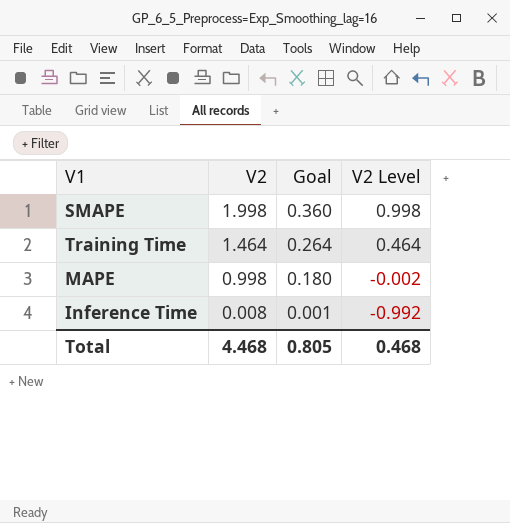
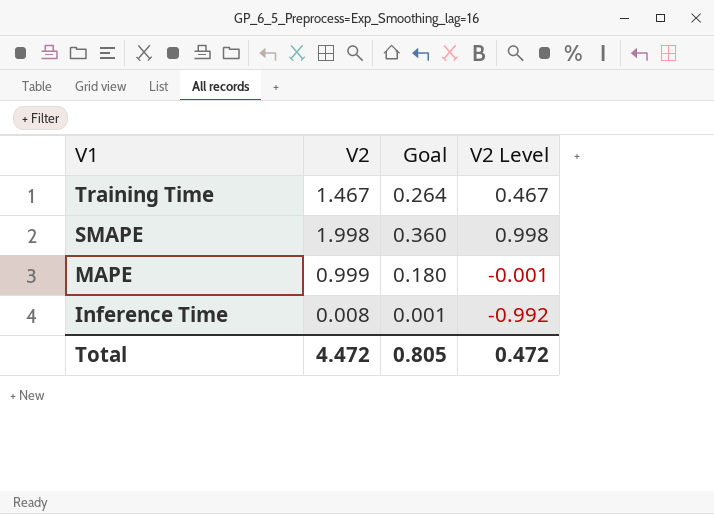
row order: V2 descending -> V1 descending
Training Time | V2: 1.464 -> 1.467
Training Time | V2 Level: 0.464 -> 0.467
MAPE | V2: 0.998 -> 0.999
MAPE | V2 Level: -0.002 -> -0.001
Total | V2: 4.468 -> 4.472
Total | V2 Level: 0.468 -> 0.472

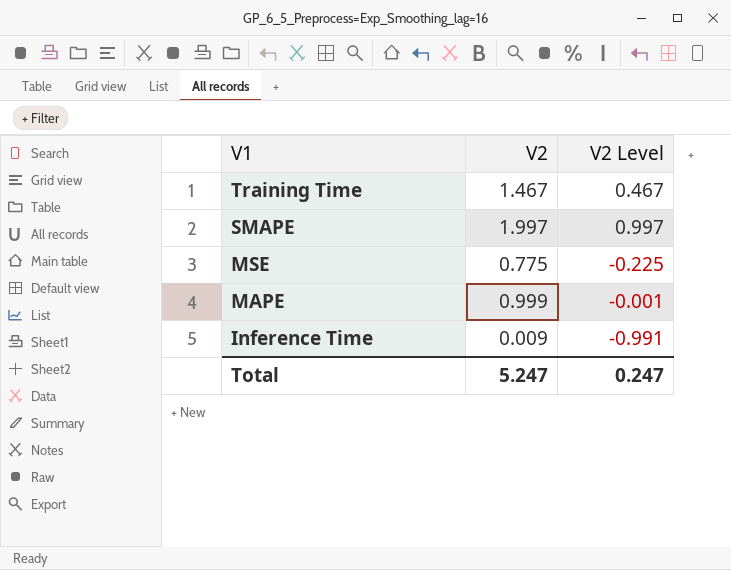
column Goal | formula: [V2] * 0.18 -> none
SMAPE | V2: 1.998 -> 1.997
SMAPE | V2 Level: 0.998 -> 0.997
row MSE: none -> 0.775 | -0.225
Inference Time | V2: 0.008 -> 0.009
Inference Time | V2 Level: -0.992 -> -0.991
Total | V2: 4.472 -> 5.247
Total | V2 Level: 0.472 -> 0.247

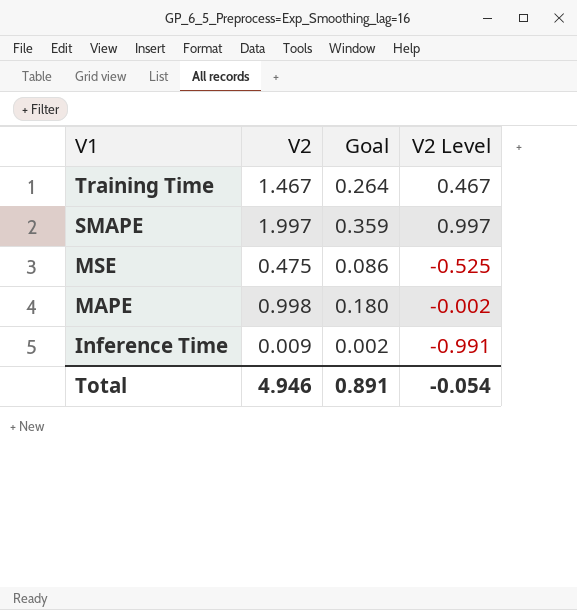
column Goal | formula: none -> [V2] * 0.18
MSE | V2: 0.775 -> 0.475
MSE | V2 Level: -0.225 -> -0.525
MAPE | V2: 0.999 -> 0.998
MAPE | V2 Level: -0.001 -> -0.002
Total | V2: 5.247 -> 4.946
Total | V2 Level: 0.247 -> -0.054

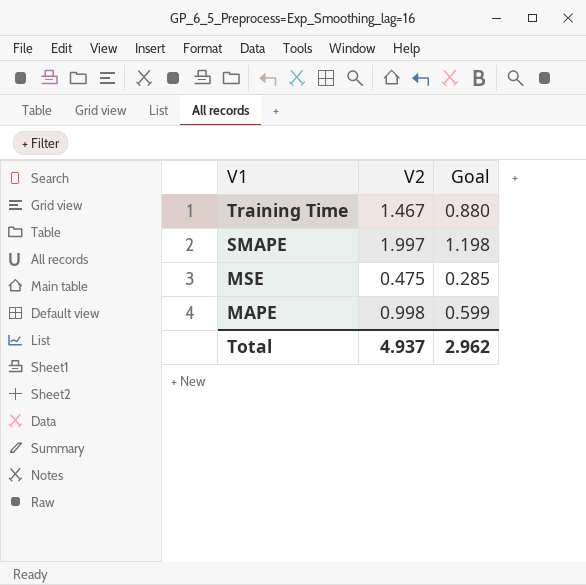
column V2 Level | formula: [V2] - 1 -> none
column Goal | formula: [V2] * 0.18 -> [V2] * 0.6
row Inference Time: 0.009 | 0.002 | -0.991 -> none
Total | V2: 4.946 -> 4.937
Total | Goal: 0.891 -> 2.962

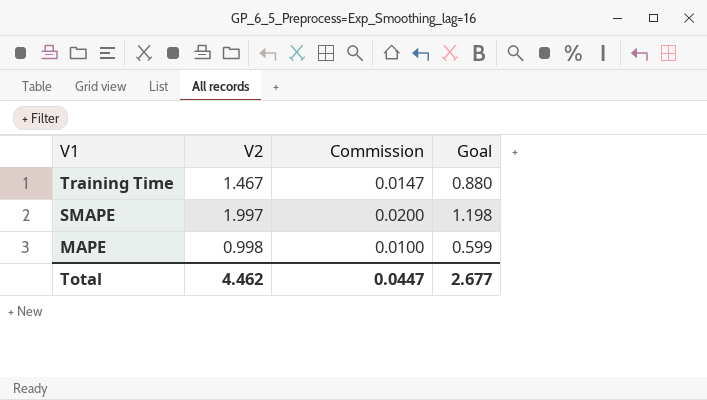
column Commission | formula: none -> [V2] * 0.01
row MSE: 0.475 | 0.285 -> none
Total | V2: 4.937 -> 4.462
Total | Goal: 2.962 -> 2.677

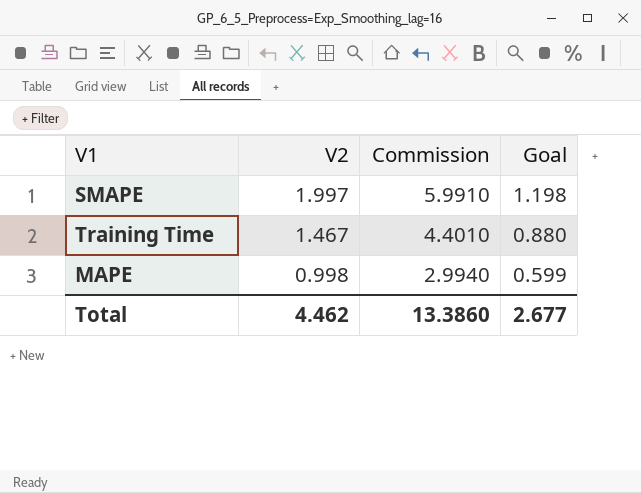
row order: V1 descending -> V2 descending
column Commission | formula: [V2] * 0.01 -> [V2] * 3
Total | Commission: 0.0447 -> 13.3860

